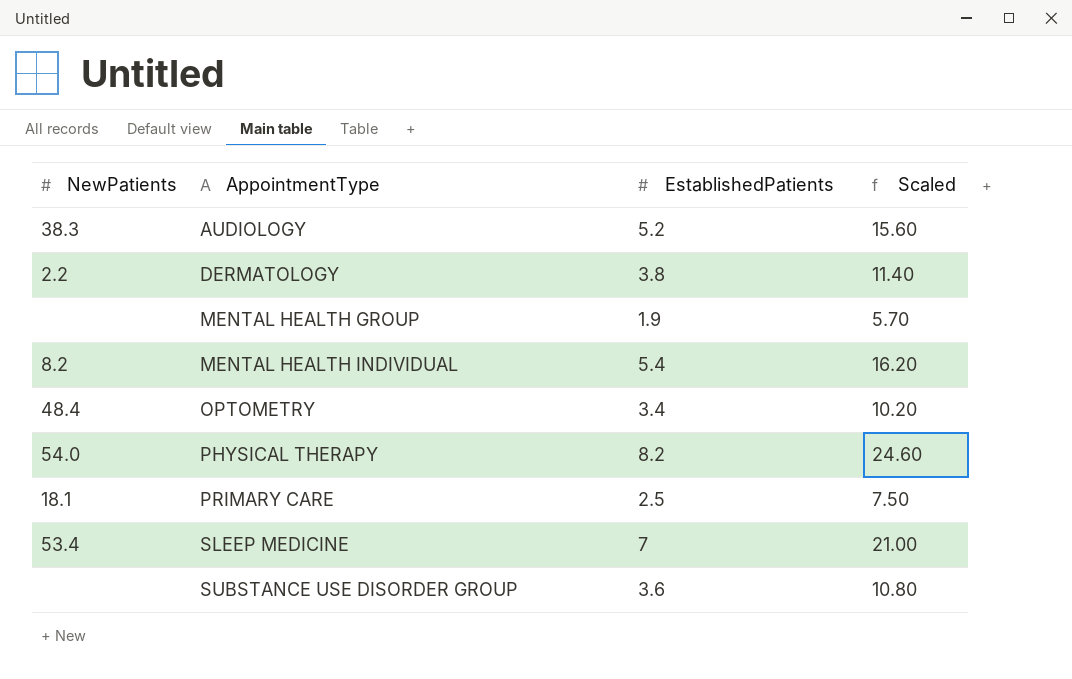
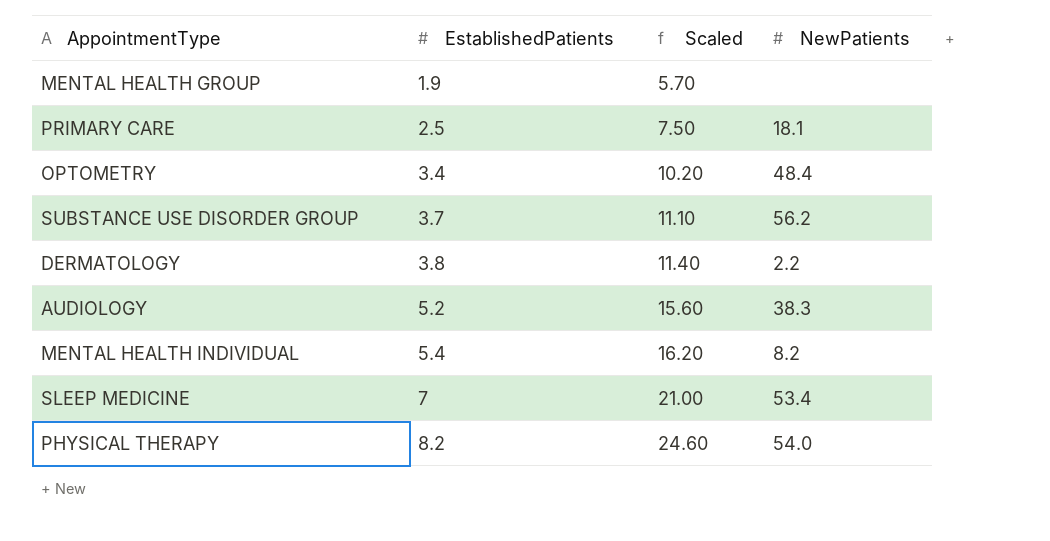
row order: AppointmentType ascending -> EstablishedPatients ascending
column NewPatients | position: 1 -> 4
SUBSTANCE USE DISORDER GROUP | EstablishedPatients: 3.6 -> 3.7
SUBSTANCE USE DISORDER GROUP | Scaled: 10.80 -> 11.10
SUBSTANCE USE DISORDER GROUP | NewPatients: none -> 56.2

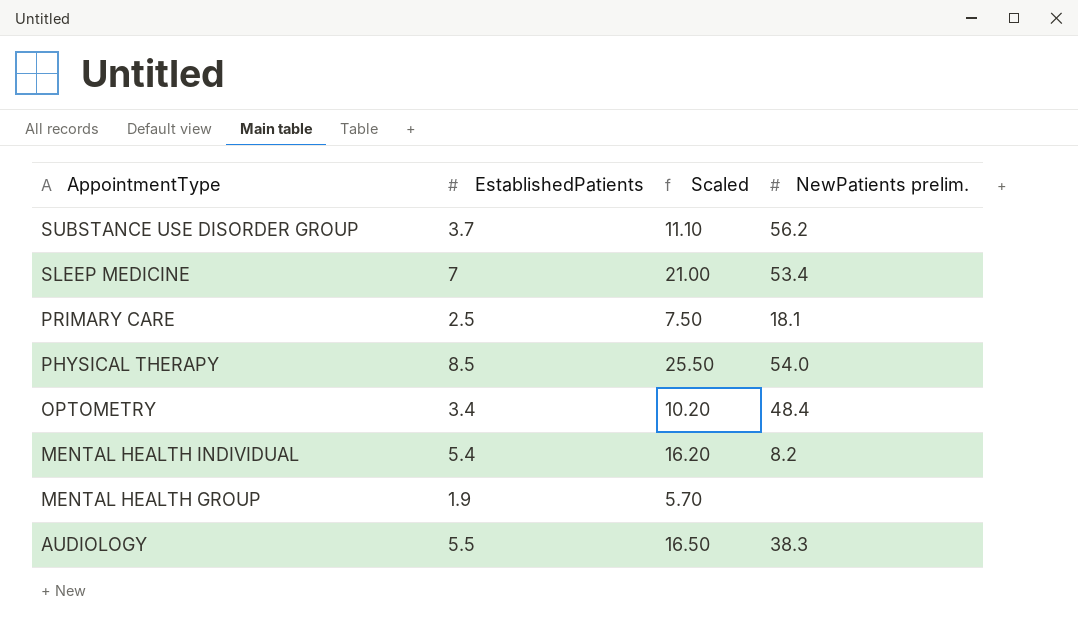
row order: EstablishedPatients ascending -> AppointmentType descending
column name: NewPatients -> NewPatients prelim.
row DERMATOLOGY: 3.8 | 11.40 | 2.2 -> none
PHYSICAL THERAPY | EstablishedPatients: 8.2 -> 8.5
PHYSICAL THERAPY | Scaled: 24.60 -> 25.50
AUDIOLOGY | EstablishedPatients: 5.2 -> 5.5
AUDIOLOGY | Scaled: 15.60 -> 16.50

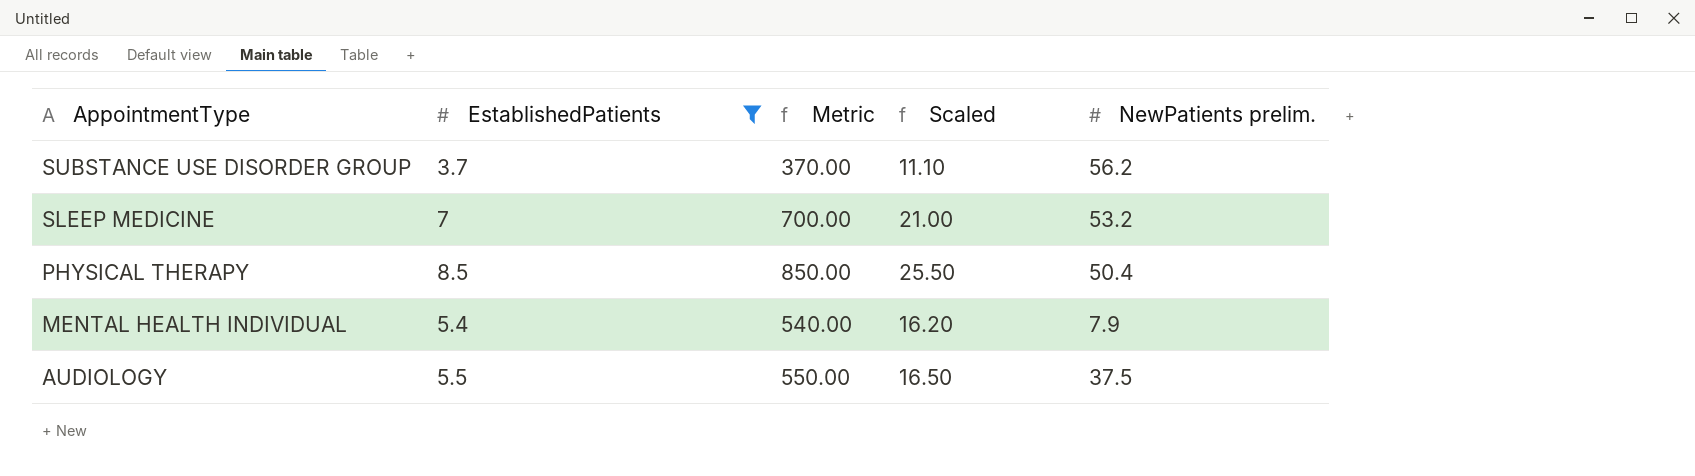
filter: none -> EstablishedPatients >= 3.7
column Metric | formula: none -> [EstablishedPatients] * 100
SLEEP MEDICINE | NewPatients prelim.: 53.4 -> 53.2
PHYSICAL THERAPY | NewPatients prelim.: 54.0 -> 50.4
MENTAL HEALTH INDIVIDUAL | NewPatients prelim.: 8.2 -> 7.9
AUDIOLOGY | NewPatients prelim.: 38.3 -> 37.5

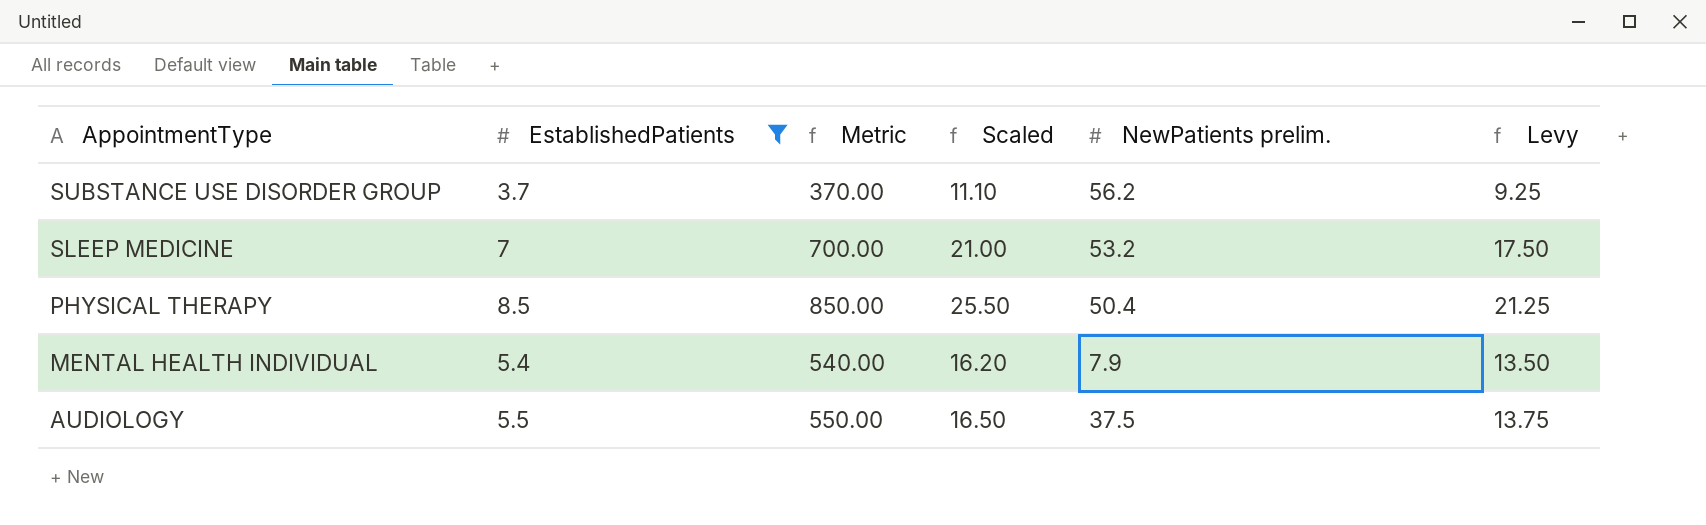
column Levy | formula: none -> [EstablishedPatients] * 2.5

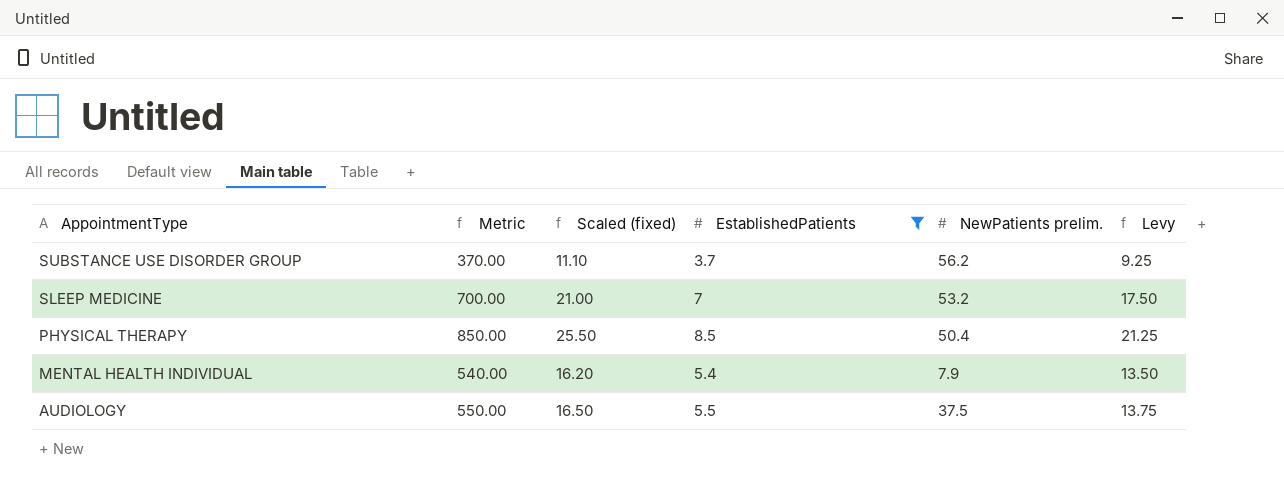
column name: Scaled -> Scaled (fixed)
column EstablishedPatients | position: 2 -> 4

